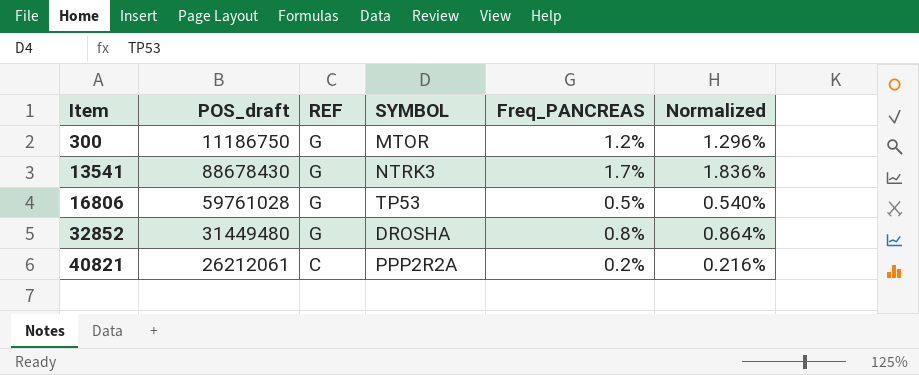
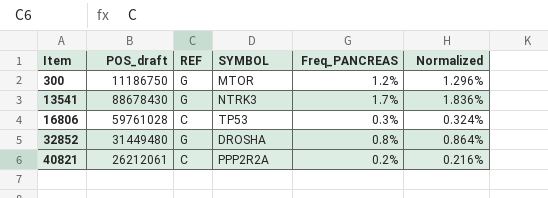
16806 | REF: G -> C
16806 | Freq_PANCREAS: 0.5% -> 0.3%
16806 | Normalized: 0.540% -> 0.324%

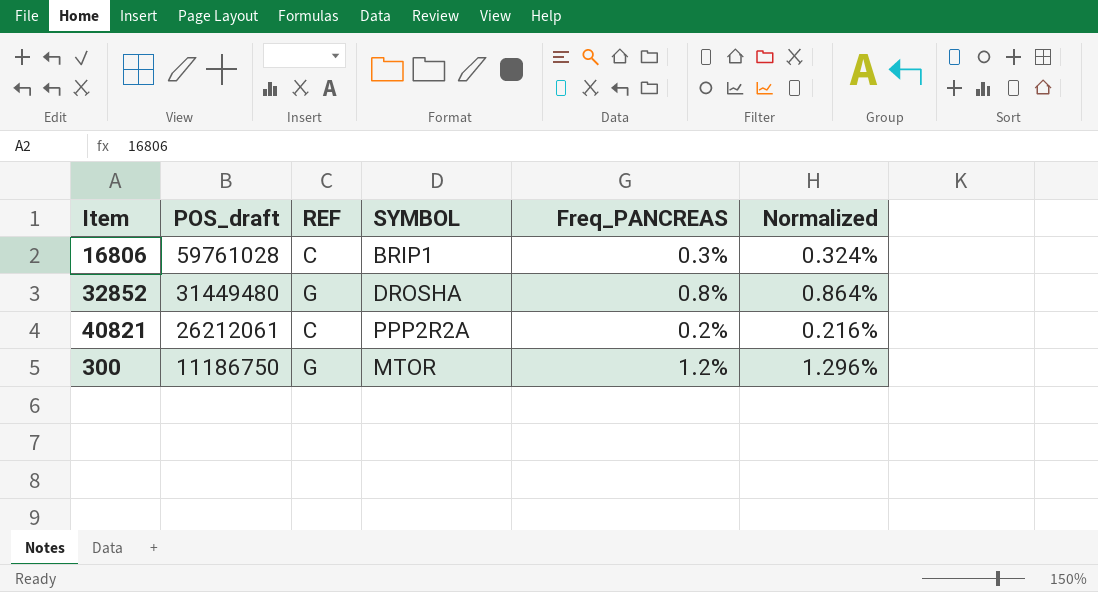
row order: Item ascending -> POS_draft descending
row 13541: 88678430 | G | NTRK3 | 1.7% | 1.836% -> none
16806 | SYMBOL: TP53 -> BRIP1

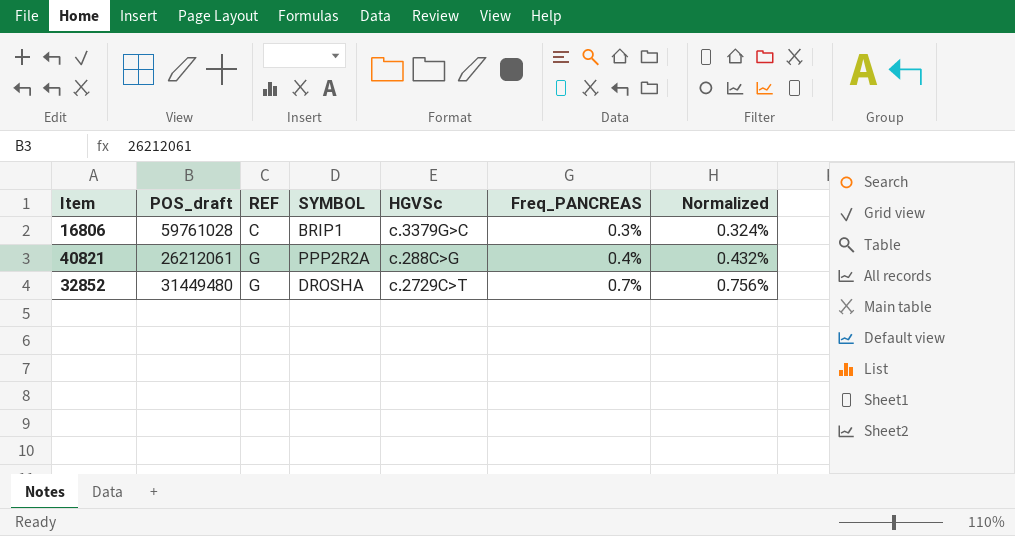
row order: POS_draft descending -> REF ascending
column HGVSc | position: none -> 5
row 300: 11186750 | G | MTOR | 1.2% | 1.296% -> none
40821 | REF: C -> G
40821 | Freq_PANCREAS: 0.2% -> 0.4%
40821 | Normalized: 0.216% -> 0.432%
32852 | Freq_PANCREAS: 0.8% -> 0.7%
32852 | Normalized: 0.864% -> 0.756%

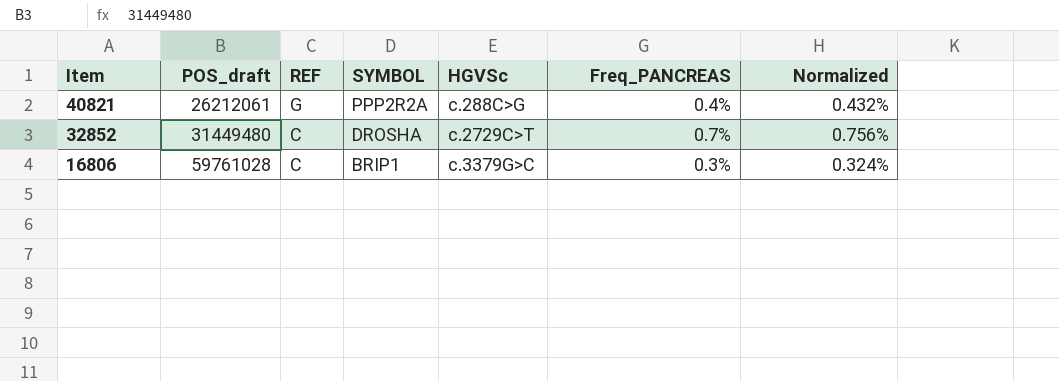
row order: REF ascending -> Item descending
32852 | REF: G -> C

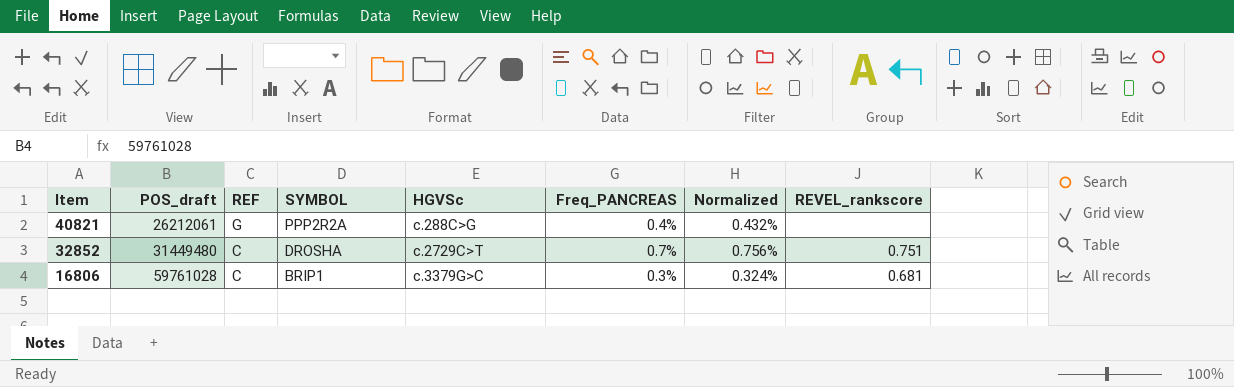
column REVEL_rankscore | position: none -> 8

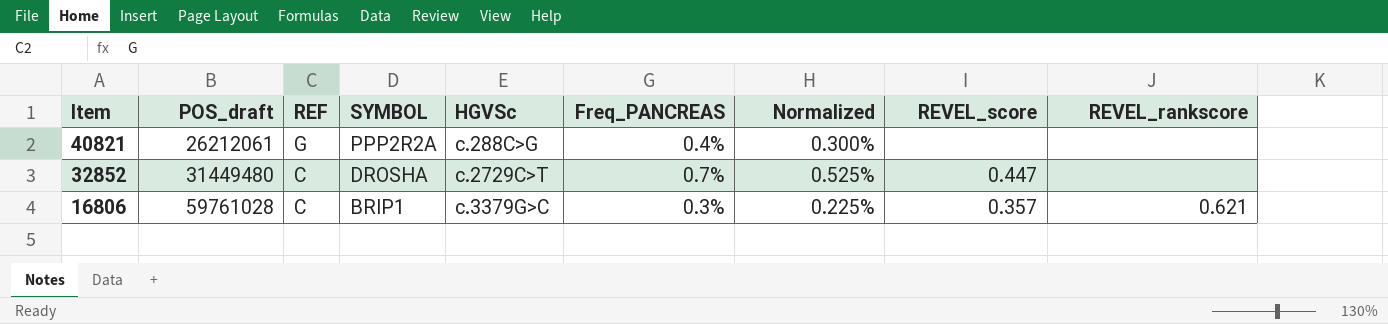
column Normalized | formula: [Freq_PANCREAS] * 1.08 -> [Freq_PANCREAS] * 0.75
column REVEL_score | position: none -> 8
32852 | REVEL_rankscore: 0.751 -> none
16806 | REVEL_rankscore: 0.681 -> 0.621

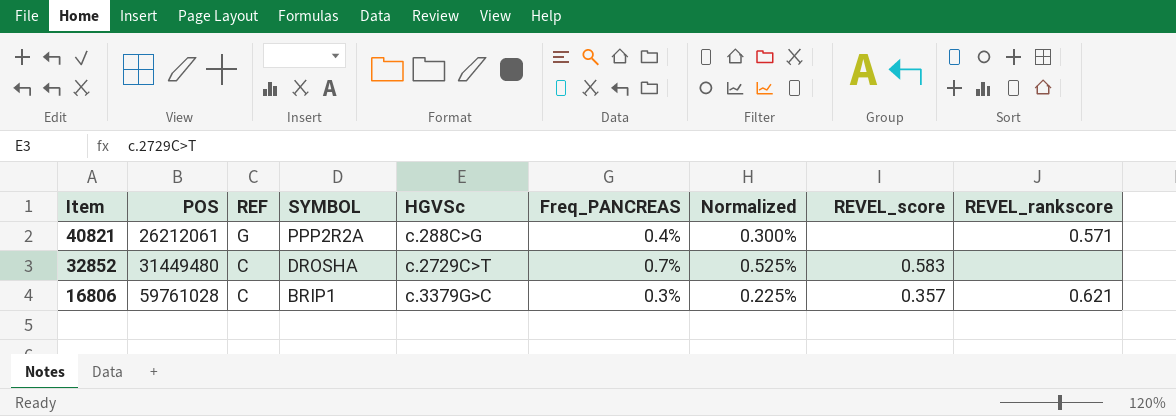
column name: POS_draft -> POS
40821 | REVEL_rankscore: none -> 0.571
32852 | REVEL_score: 0.447 -> 0.583

